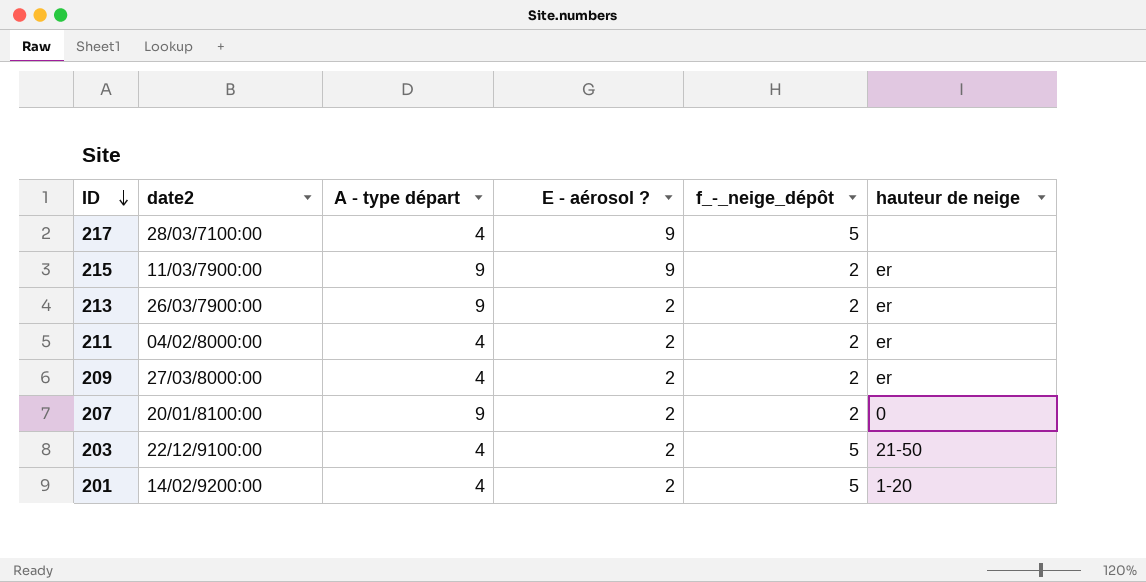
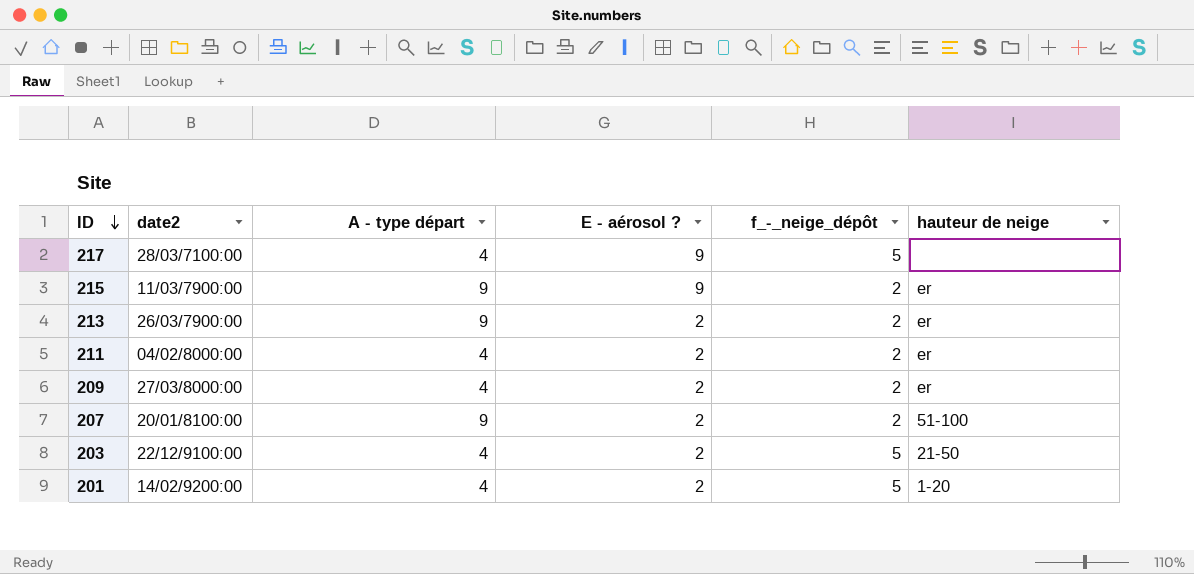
207 | hauteur de neige: 0 -> 51-100

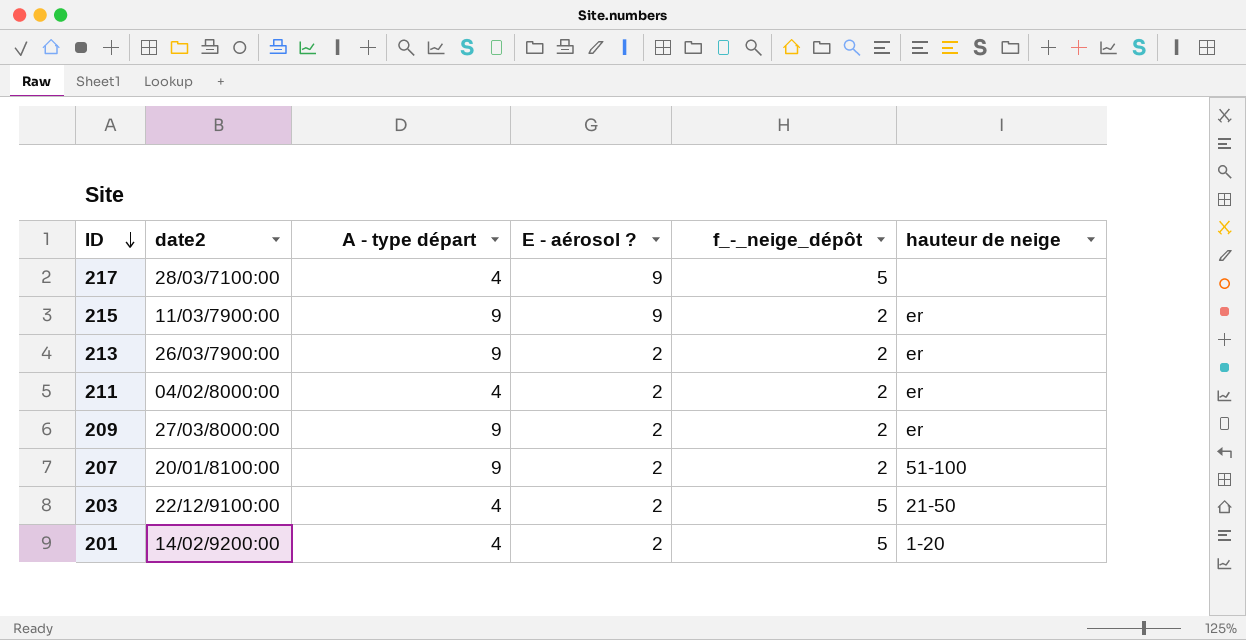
209 | A - type départ: 4 -> 9

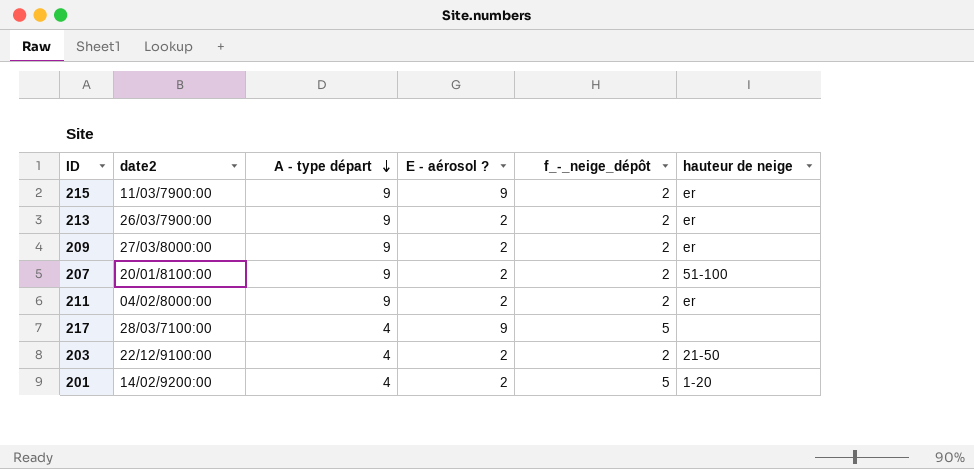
row order: ID descending -> A - type départ descending
211 | A - type départ: 4 -> 9
203 | f_-_neige_dépôt: 5 -> 2

